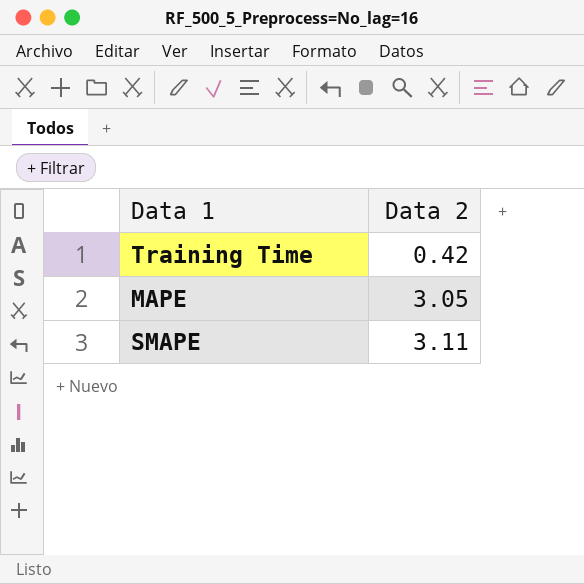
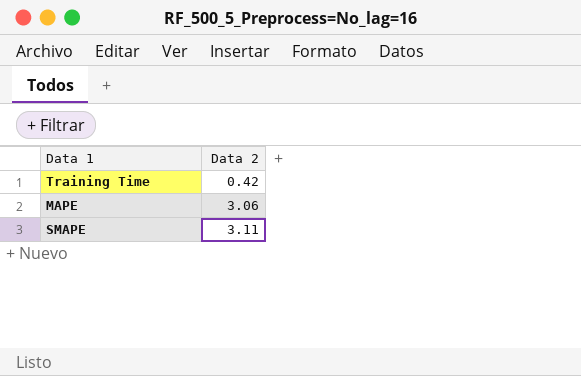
MAPE | Data 2: 3.05 -> 3.06

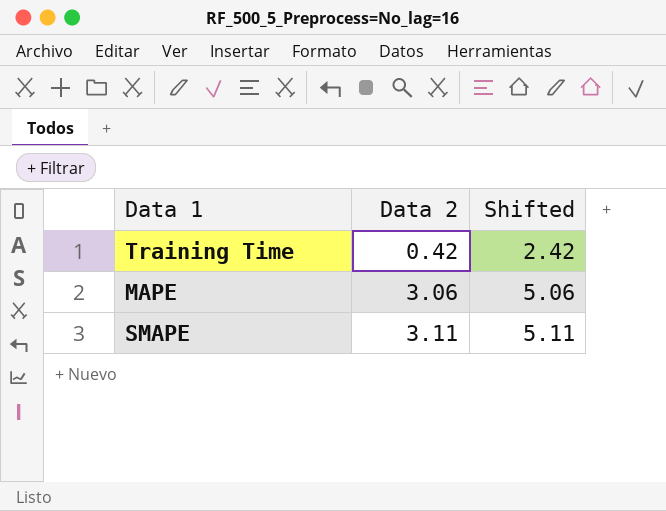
column Shifted | formula: none -> [Data 2] + 2

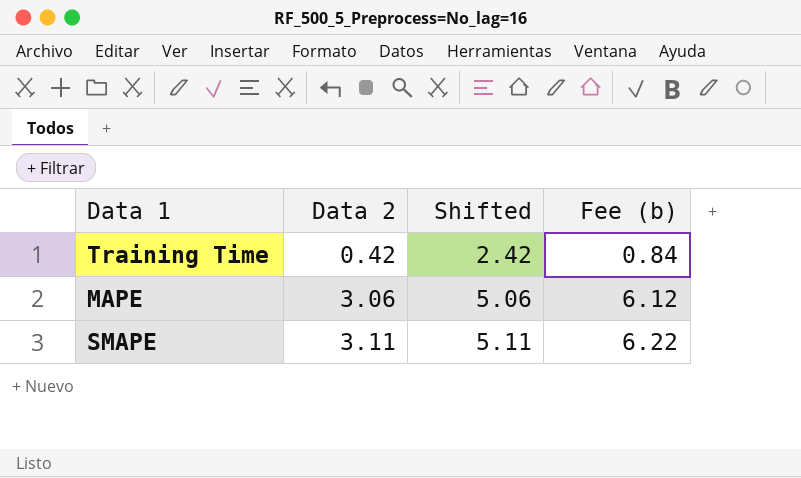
column Fee (b) | formula: none -> [Data 2] * 2

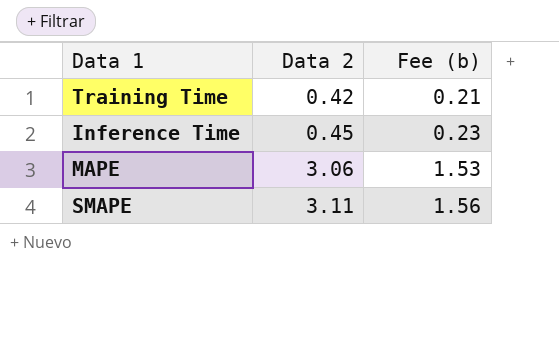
column Shifted | formula: [Data 2] + 2 -> none
column Fee (b) | formula: [Data 2] * 2 -> [Data 2] * 0.5
row Inference Time: none -> 0.45 | 0.23

